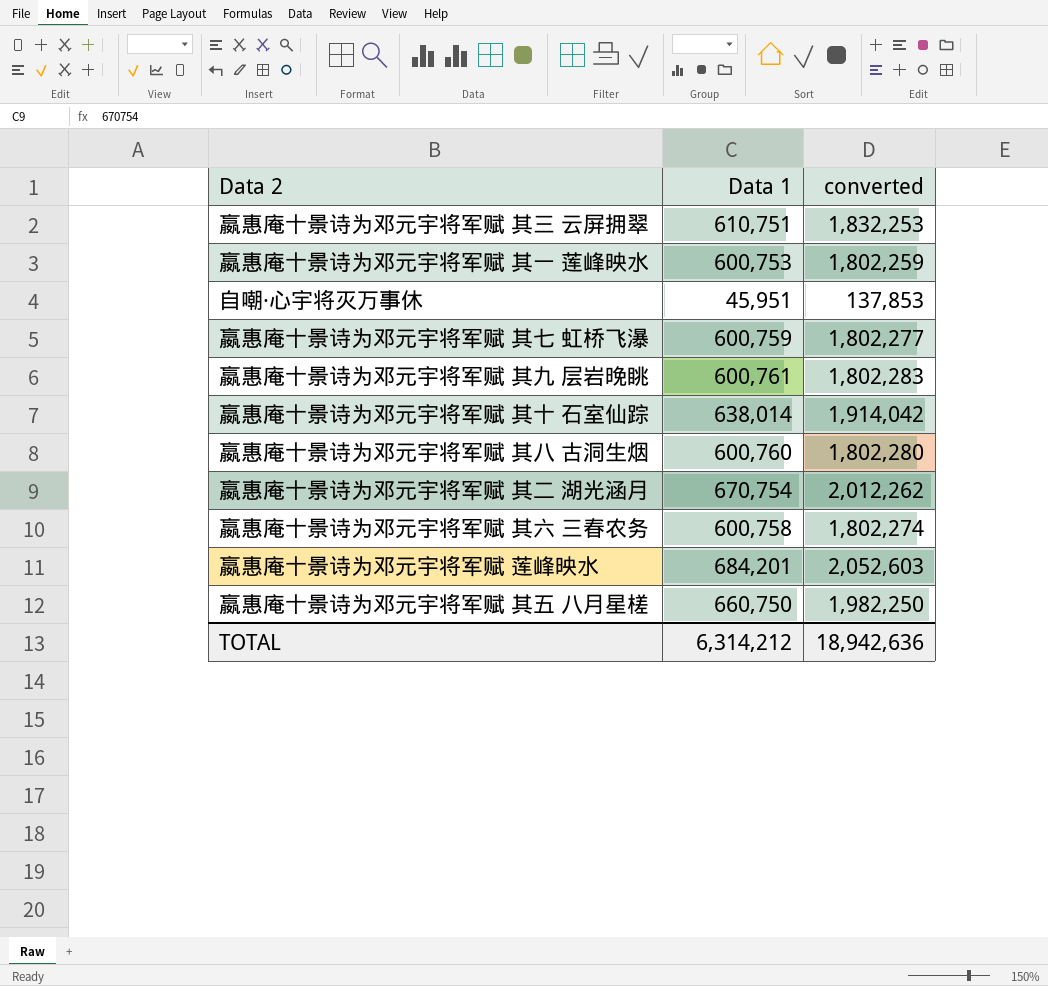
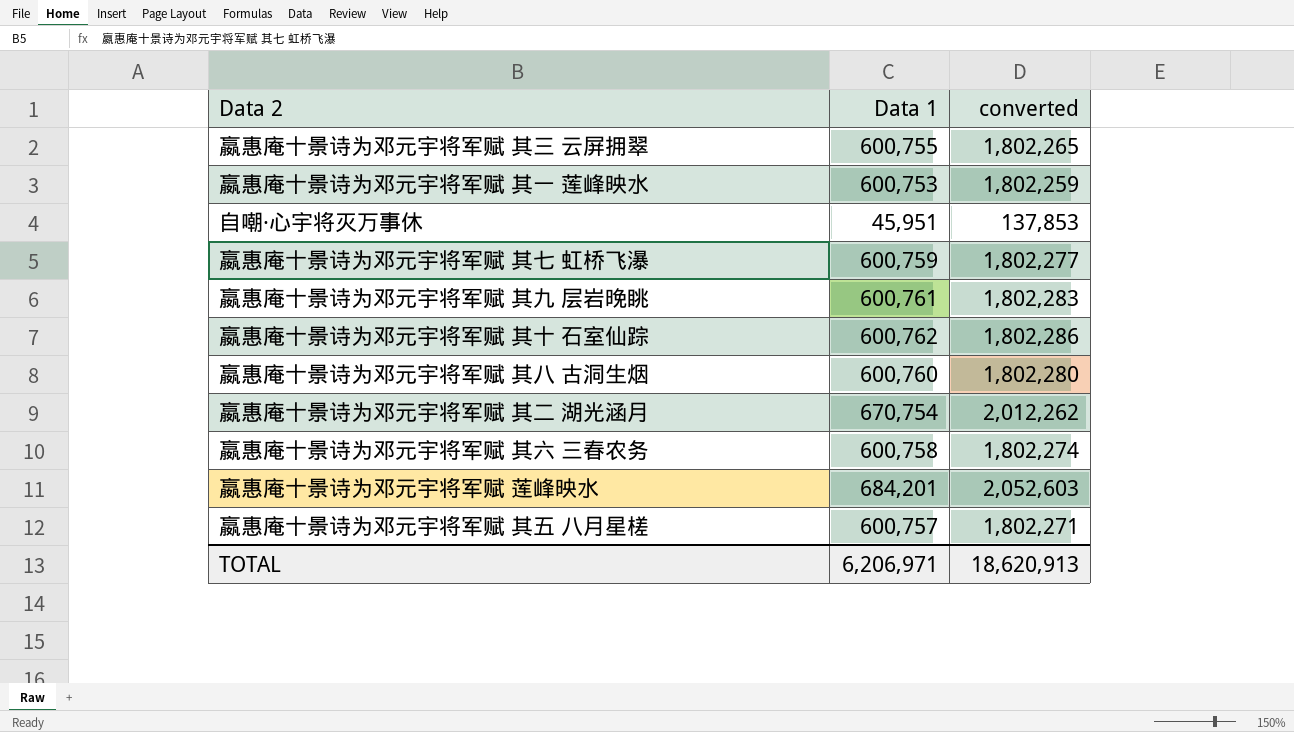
嬴惠庵十景诗为邓元宇将军赋 其三 云屏拥翠 | Data 1: 610,751 -> 600,755
嬴惠庵十景诗为邓元宇将军赋 其三 云屏拥翠 | converted: 1,832,253 -> 1,802,265
嬴惠庵十景诗为邓元宇将军赋 其十 石室仙踪 | Data 1: 638,014 -> 600,762
嬴惠庵十景诗为邓元宇将军赋 其十 石室仙踪 | converted: 1,914,042 -> 1,802,286
嬴惠庵十景诗为邓元宇将军赋 其五 八月星槎 | Data 1: 660,750 -> 600,757
嬴惠庵十景诗为邓元宇将军赋 其五 八月星槎 | converted: 1,982,250 -> 1,802,271
TOTAL | Data 1: 6,314,212 -> 6,206,971
TOTAL | converted: 18,942,636 -> 18,620,913

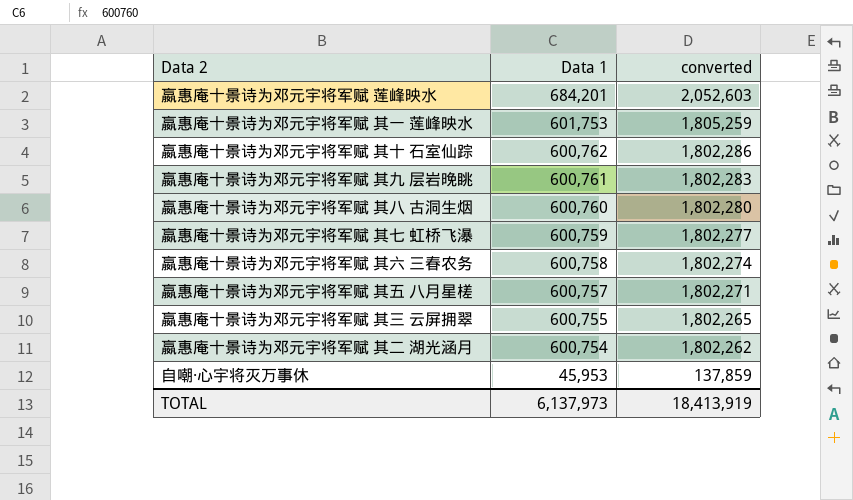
row order: none -> Data 1 descending
嬴惠庵十景诗为邓元宇将军赋 其一 莲峰映水 | Data 1: 600,753 -> 601,753
嬴惠庵十景诗为邓元宇将军赋 其一 莲峰映水 | converted: 1,802,259 -> 1,805,259
嬴惠庵十景诗为邓元宇将军赋 其二 湖光涵月 | Data 1: 670,754 -> 600,754
嬴惠庵十景诗为邓元宇将军赋 其二 湖光涵月 | converted: 2,012,262 -> 1,802,262
自嘲·心宇将灭万事休 | Data 1: 45,951 -> 45,953
自嘲·心宇将灭万事休 | converted: 137,853 -> 137,859
TOTAL | Data 1: 6,206,971 -> 6,137,973
TOTAL | converted: 18,620,913 -> 18,413,919

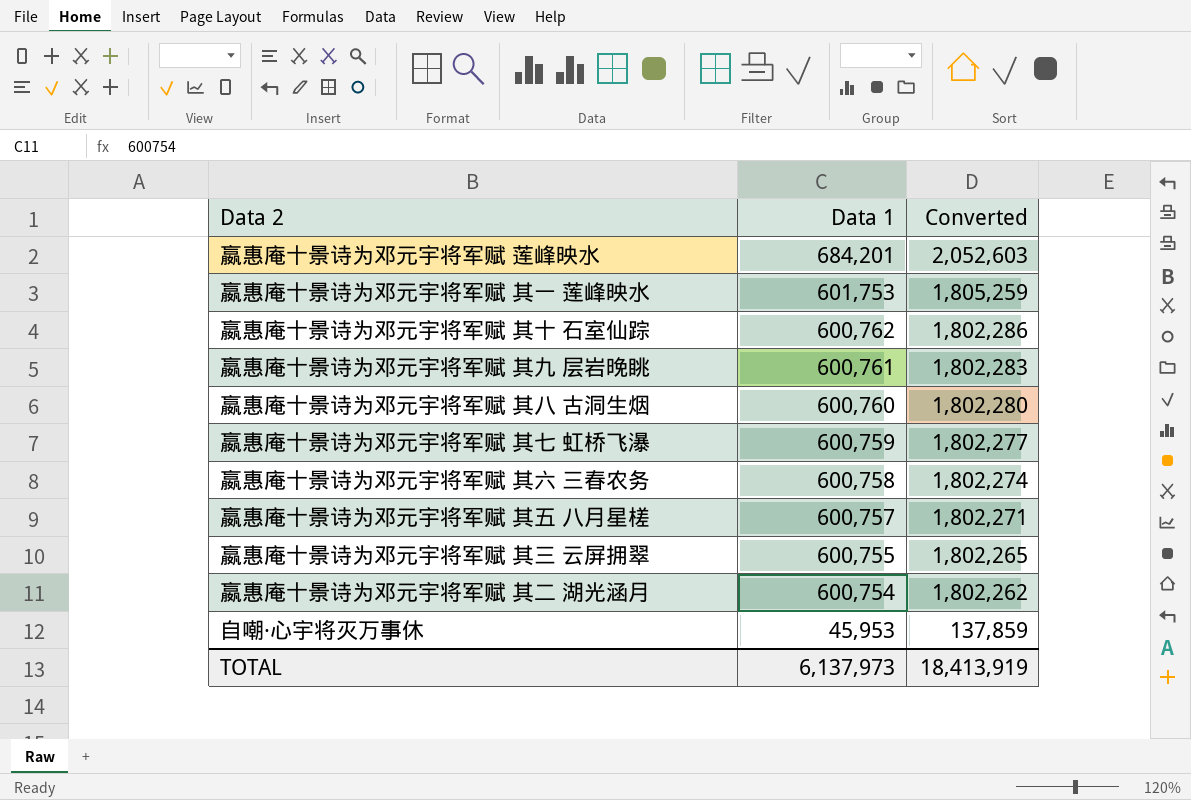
column name: converted -> Converted

